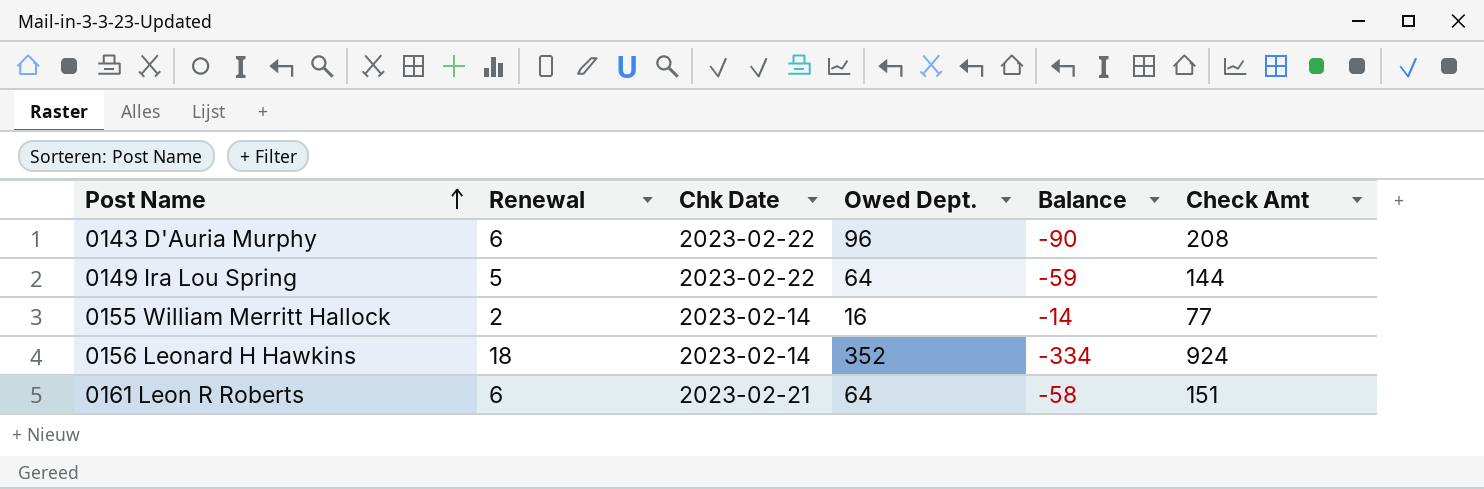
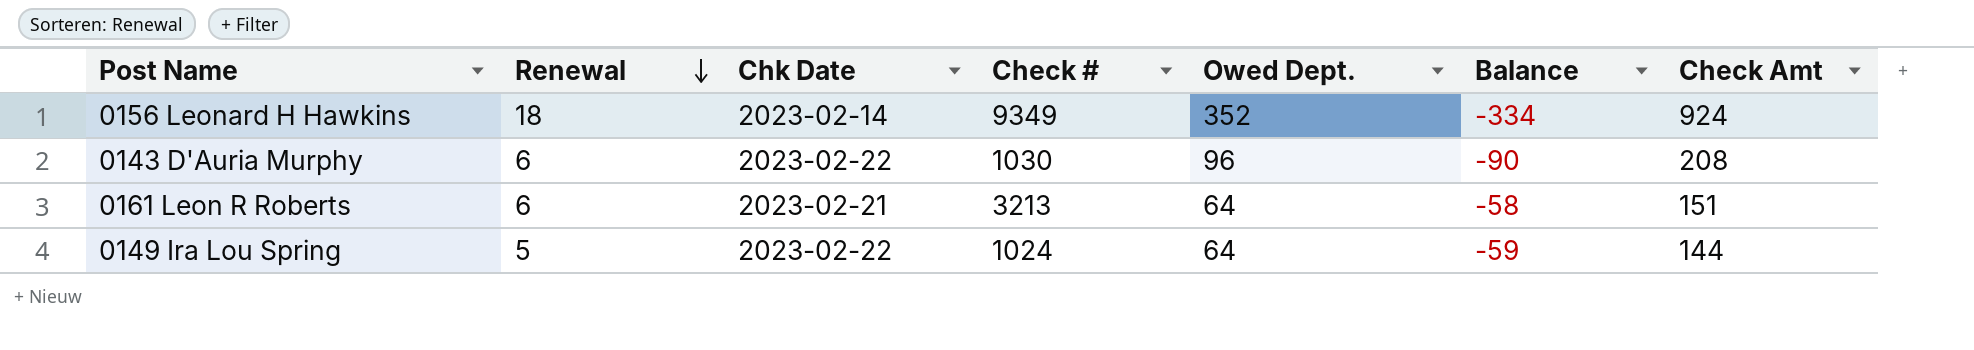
row order: Post Name ascending -> Renewal descending
column Check # | position: none -> 4
row 0155 William Merritt Hallock: 2 | 2023-02-14 | 16 | -14 | 77 -> none

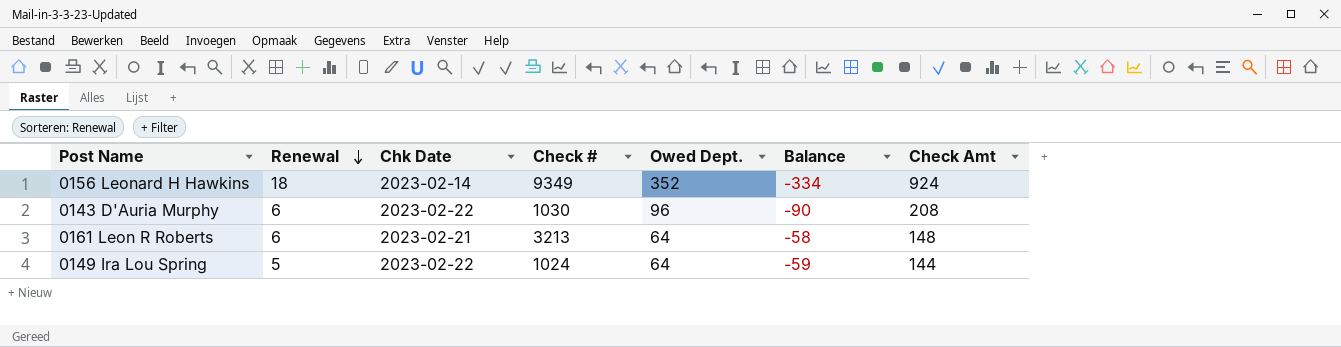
0161 Leon R Roberts | Check Amt: 151 -> 148

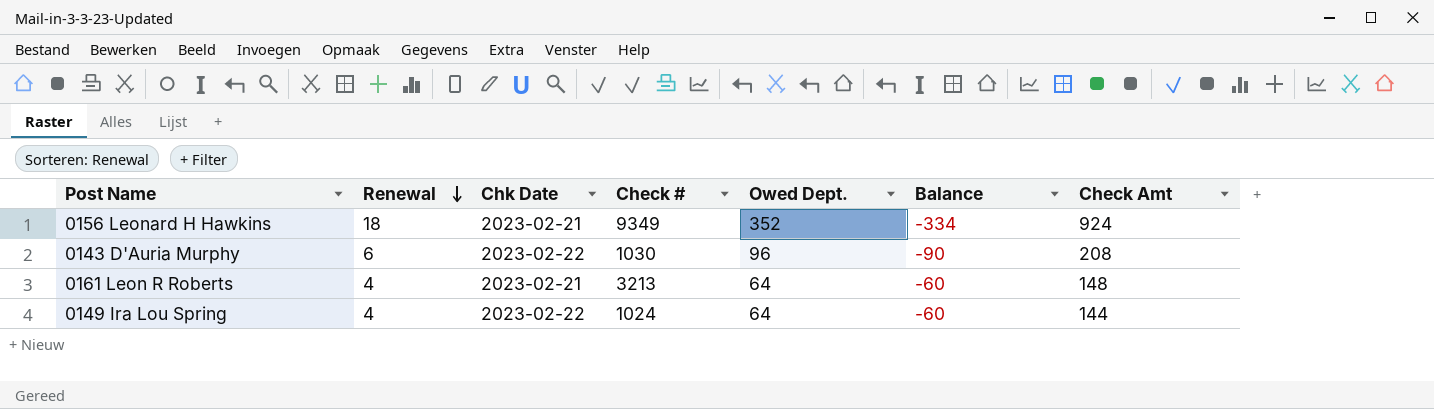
0156 Leonard H Hawkins | Chk Date: 2023-02-14 -> 2023-02-21
0161 Leon R Roberts | Renewal: 6 -> 4
0161 Leon R Roberts | Balance: -58 -> -60
0149 Ira Lou Spring | Renewal: 5 -> 4
0149 Ira Lou Spring | Balance: -59 -> -60

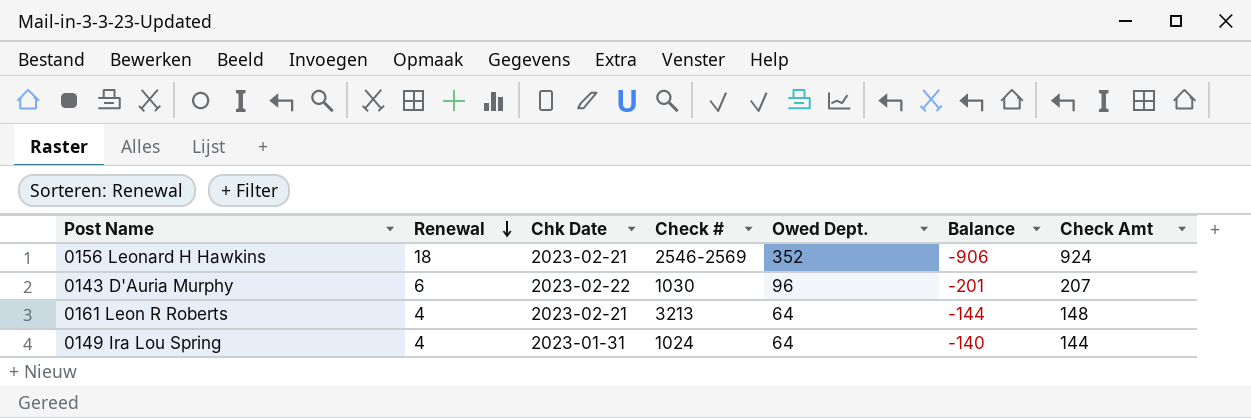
column Balance | formula: [Renewal] - [Owed Dept.] -> [Renewal] - [Check Amt]
0156 Leonard H Hawkins | Check #: 9349 -> 2546-2569
0143 D'Auria Murphy | Check Amt: 208 -> 207
0149 Ira Lou Spring | Chk Date: 2023-02-22 -> 2023-01-31

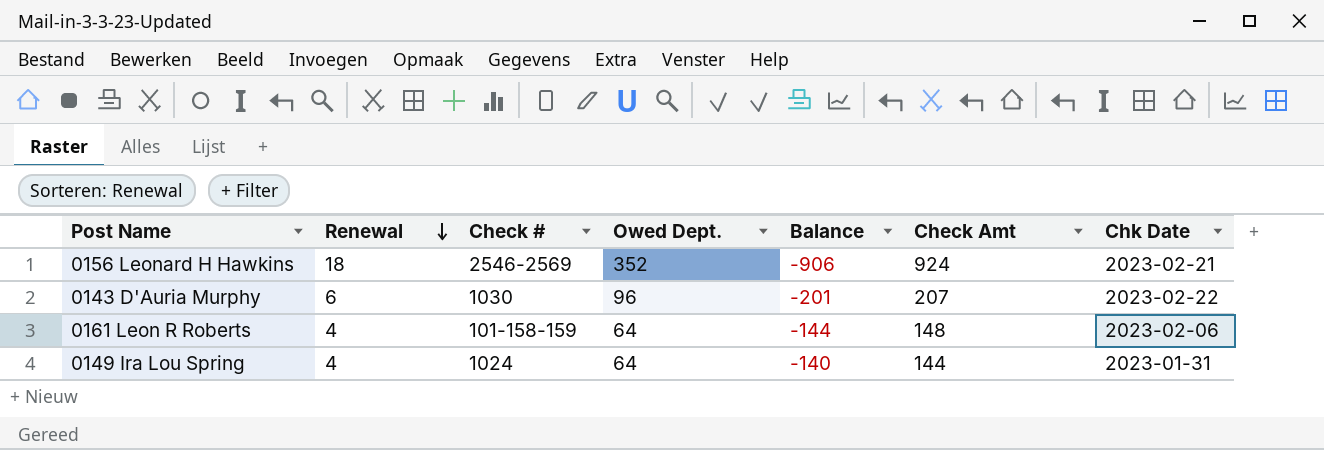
column Chk Date | position: 3 -> 7
0161 Leon R Roberts | Check #: 3213 -> 101-158-159
0161 Leon R Roberts | Chk Date: 2023-02-21 -> 2023-02-06

